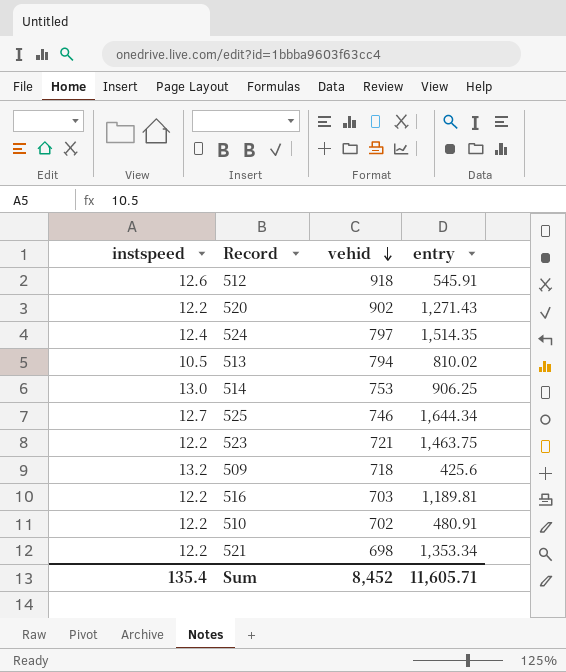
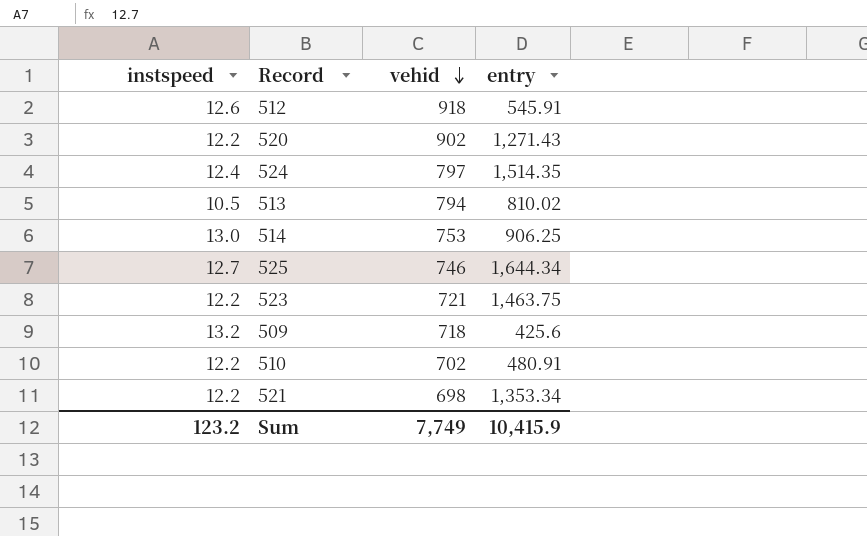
row 516: 12.2 | 703 | 1,189.81 -> none
Sum | instspeed: 135.4 -> 123.2
Sum | vehid: 8,452 -> 7,749
Sum | entry: 11,605.71 -> 10,415.9

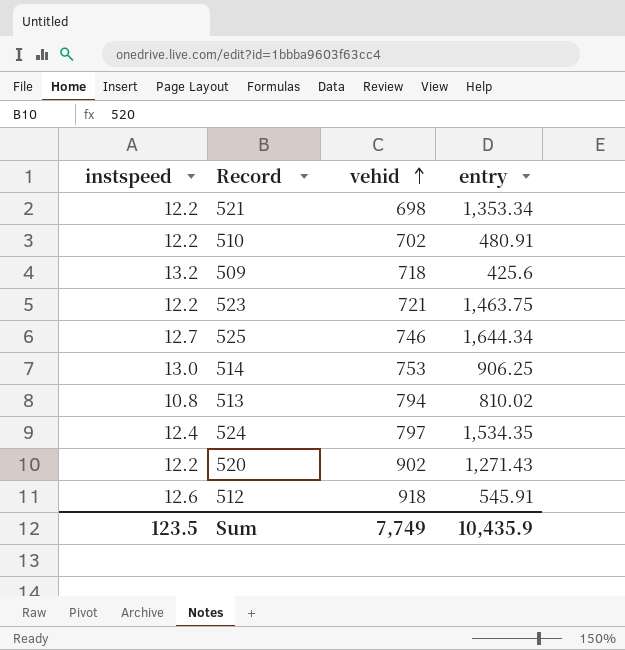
row order: vehid descending -> vehid ascending
513 | instspeed: 10.5 -> 10.8
524 | entry: 1,514.35 -> 1,534.35
Sum | instspeed: 123.2 -> 123.5
Sum | entry: 10,415.9 -> 10,435.9

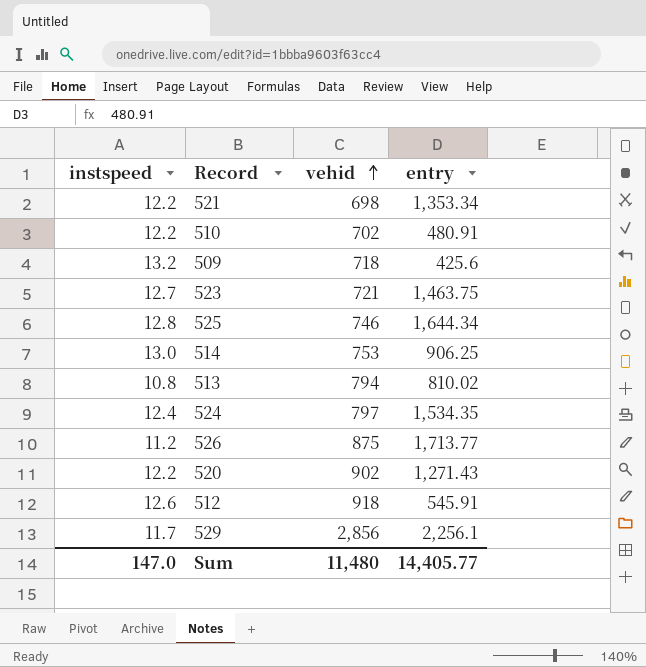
523 | instspeed: 12.2 -> 12.7
525 | instspeed: 12.7 -> 12.8
row 526: none -> 11.2 | 875 | 1,713.77
row 529: none -> 11.7 | 2,856 | 2,256.1
Sum | instspeed: 123.5 -> 147.0
Sum | vehid: 7,749 -> 11,480
Sum | entry: 10,435.9 -> 14,405.77

